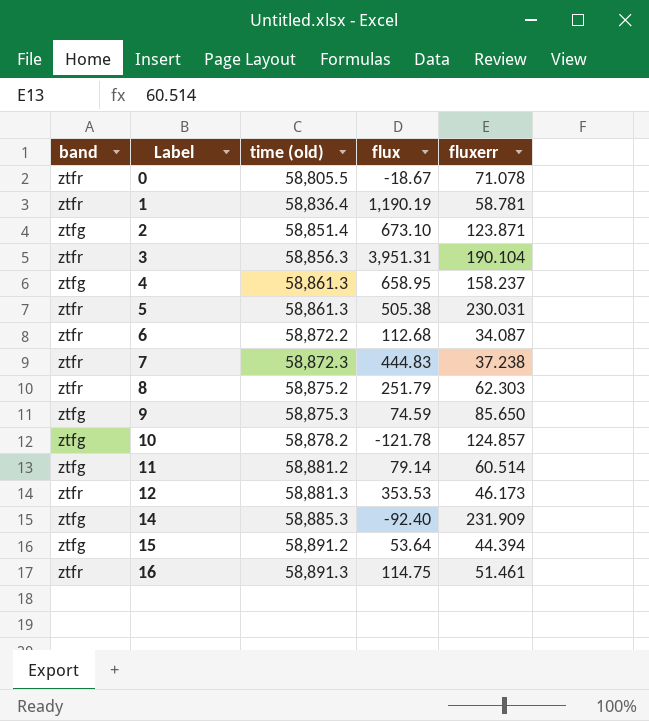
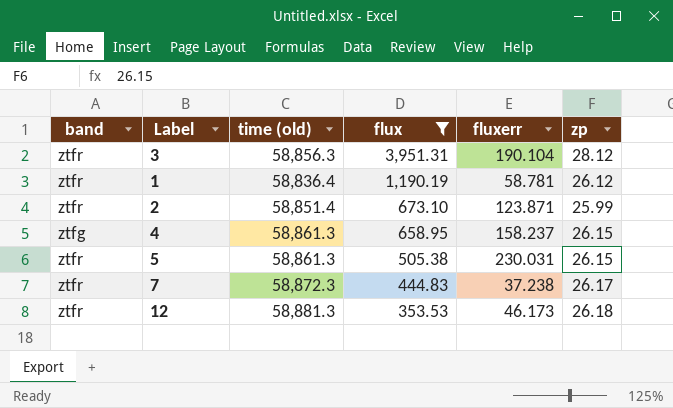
filter: none -> flux >= 353.53
row order: Label ascending -> flux descending
column zp | position: none -> 6
2 | band: ztfg -> ztfr

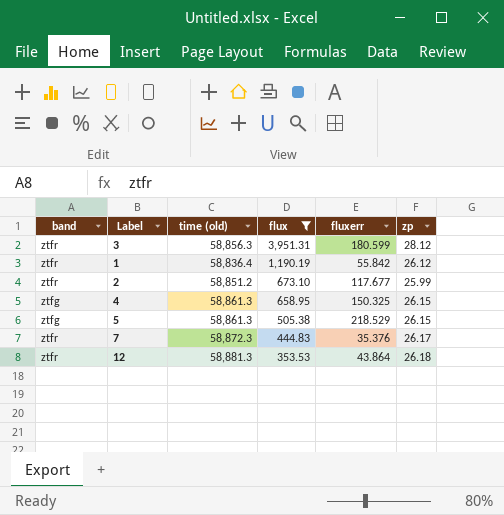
3 | fluxerr: 190.104 -> 180.599
1 | fluxerr: 58.781 -> 55.842
2 | time (old): 58,851.4 -> 58,851.2
2 | fluxerr: 123.871 -> 117.677
4 | fluxerr: 158.237 -> 150.325
5 | band: ztfr -> ztfg
5 | fluxerr: 230.031 -> 218.529
7 | fluxerr: 37.238 -> 35.376
12 | fluxerr: 46.173 -> 43.864

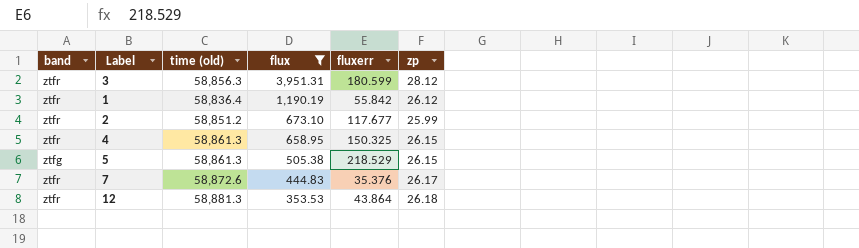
4 | band: ztfg -> ztfr
7 | time (old): 58,872.3 -> 58,872.6

